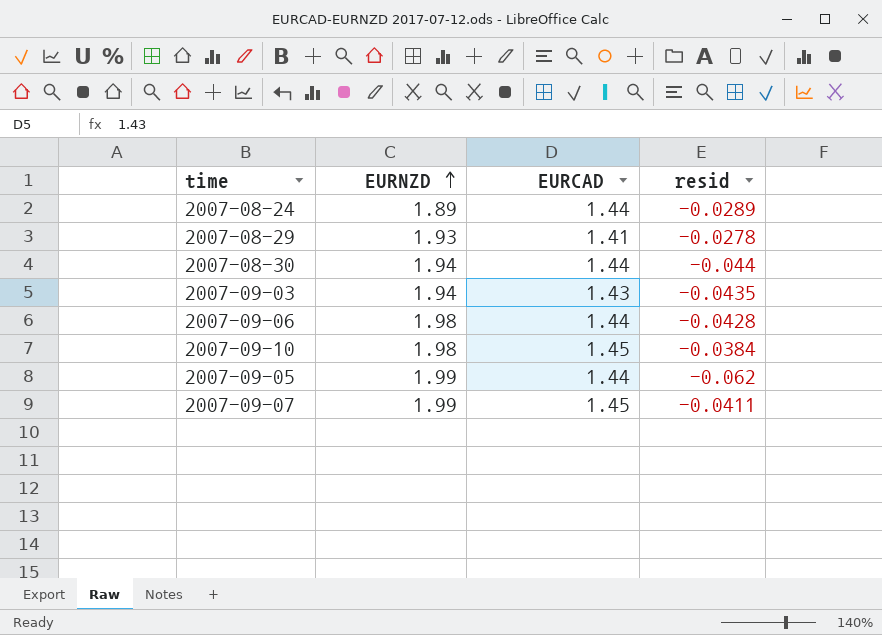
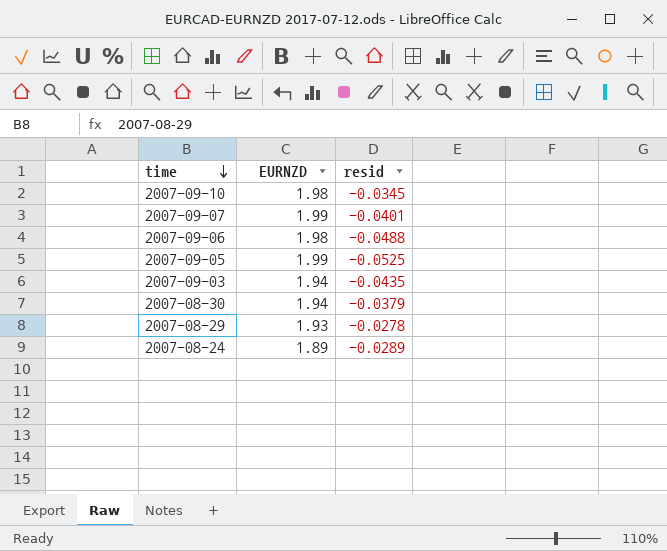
row order: EURNZD ascending -> time descending
column EURCAD | position: 3 -> none
2007-09-10 | resid: -0.0384 -> -0.0345
2007-09-07 | resid: -0.0411 -> -0.0401
2007-09-06 | resid: -0.0428 -> -0.0488
2007-09-05 | resid: -0.062 -> -0.0525
2007-08-30 | resid: -0.044 -> -0.0379

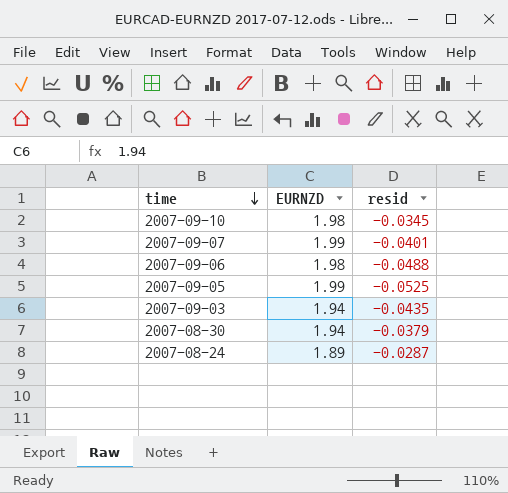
row 2007-08-29: 1.93 | -0.0278 -> none
2007-08-24 | resid: -0.0289 -> -0.0287

